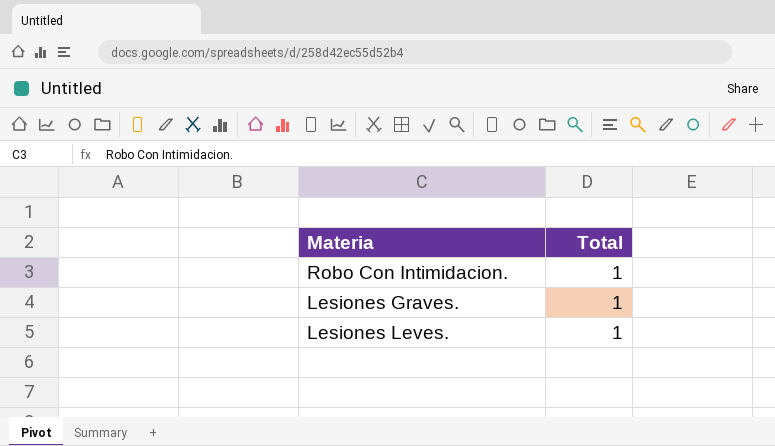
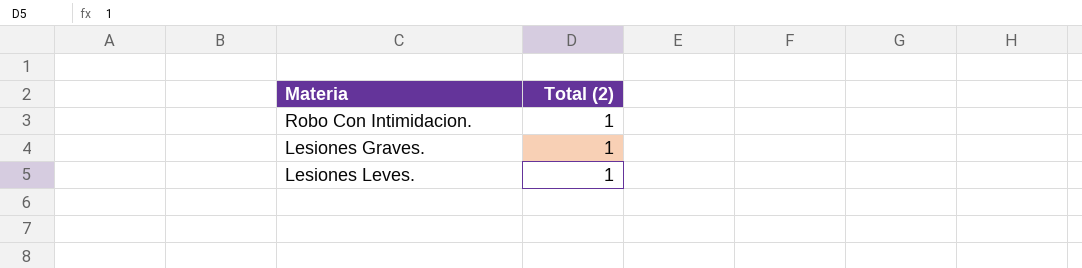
column name: Total -> Total (2)

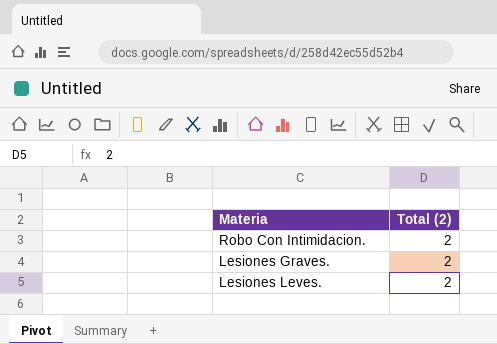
Robo Con Intimidacion. | Total (2): 1 -> 2
Lesiones Graves. | Total (2): 1 -> 2
Lesiones Leves. | Total (2): 1 -> 2

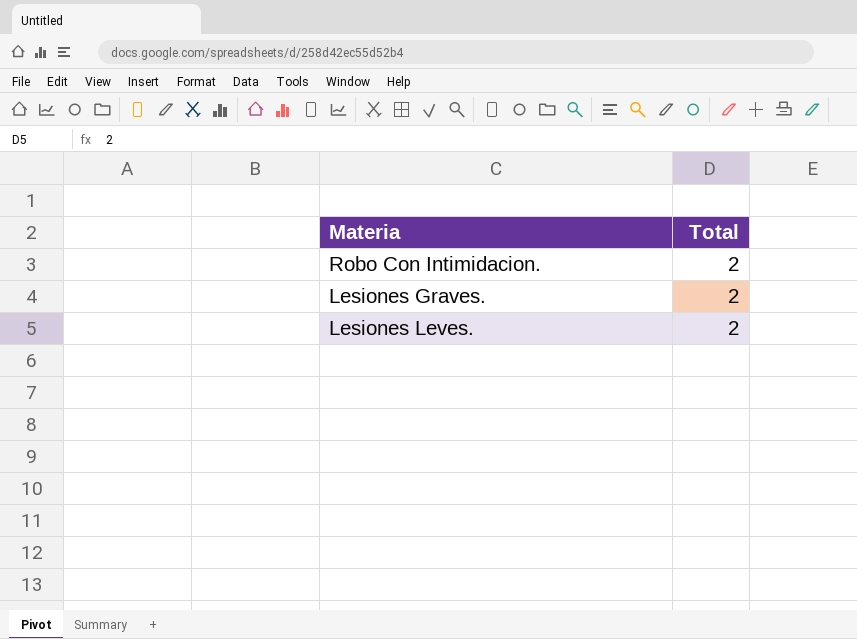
column name: Total (2) -> Total

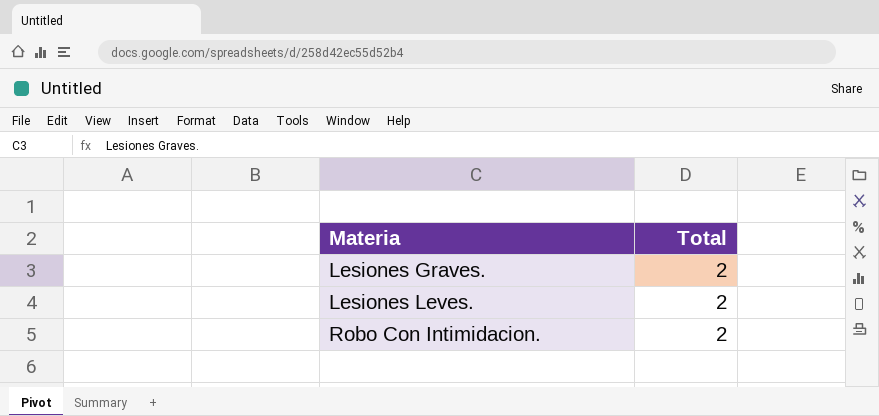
row order: none -> Materia ascending

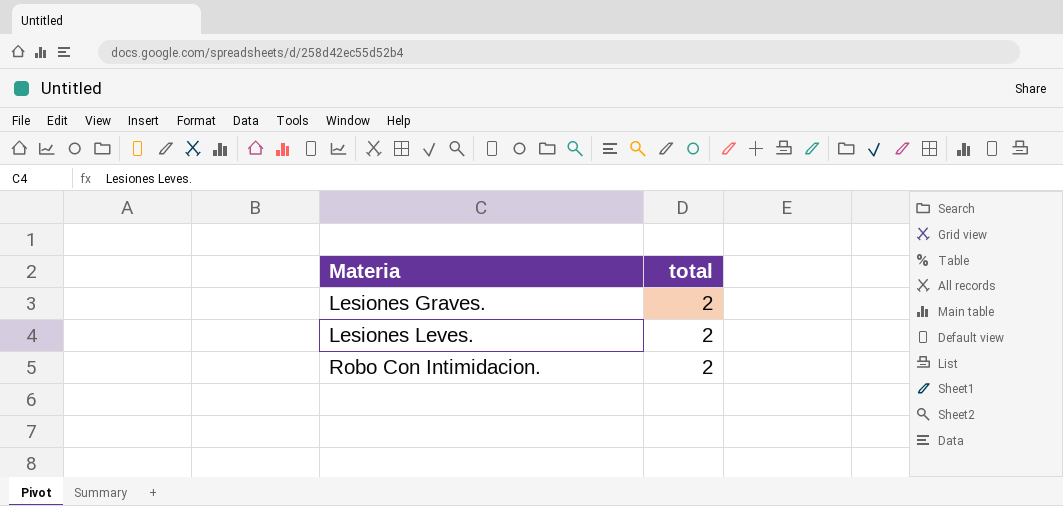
column name: Total -> total

